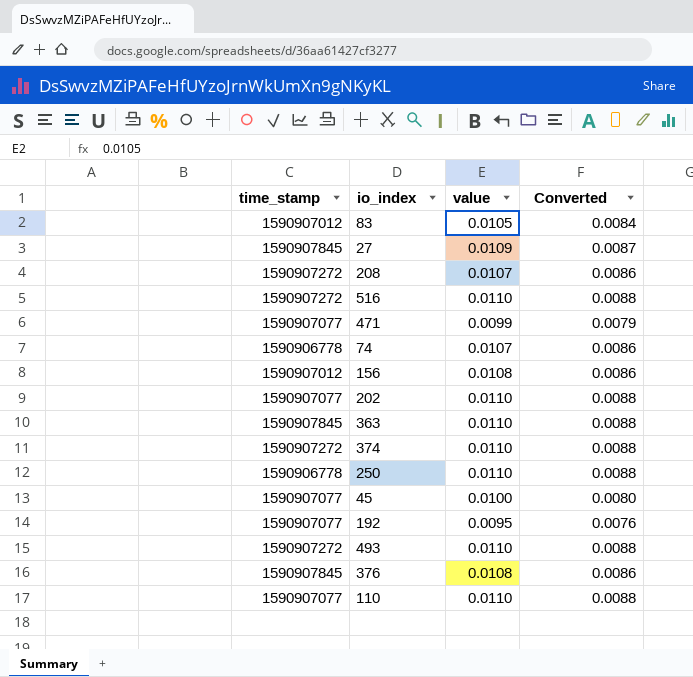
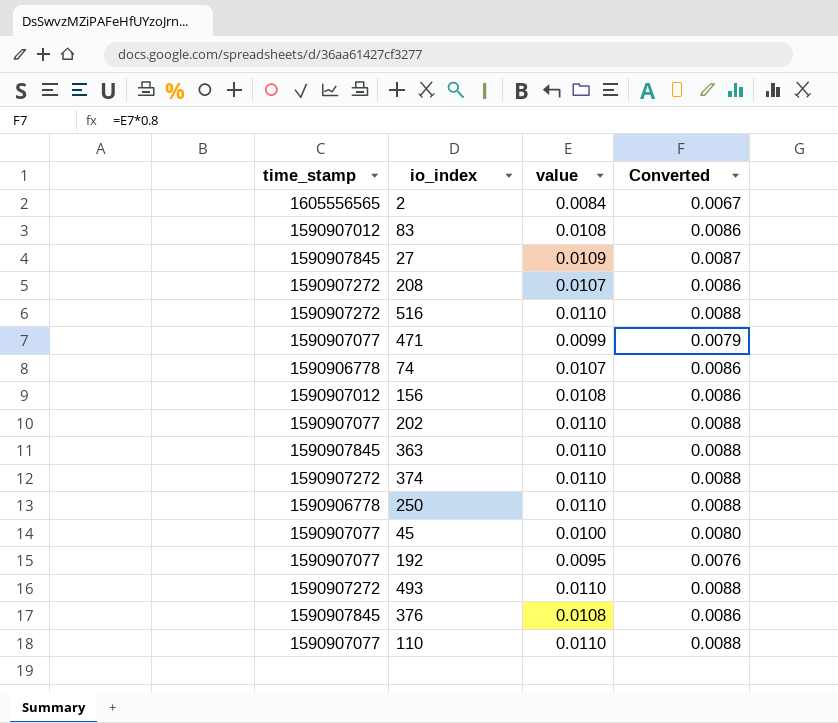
row 2: none -> 1605556565 | 0.0084 | 0.0067
83 | value: 0.0105 -> 0.0108
83 | Converted: 0.0084 -> 0.0086

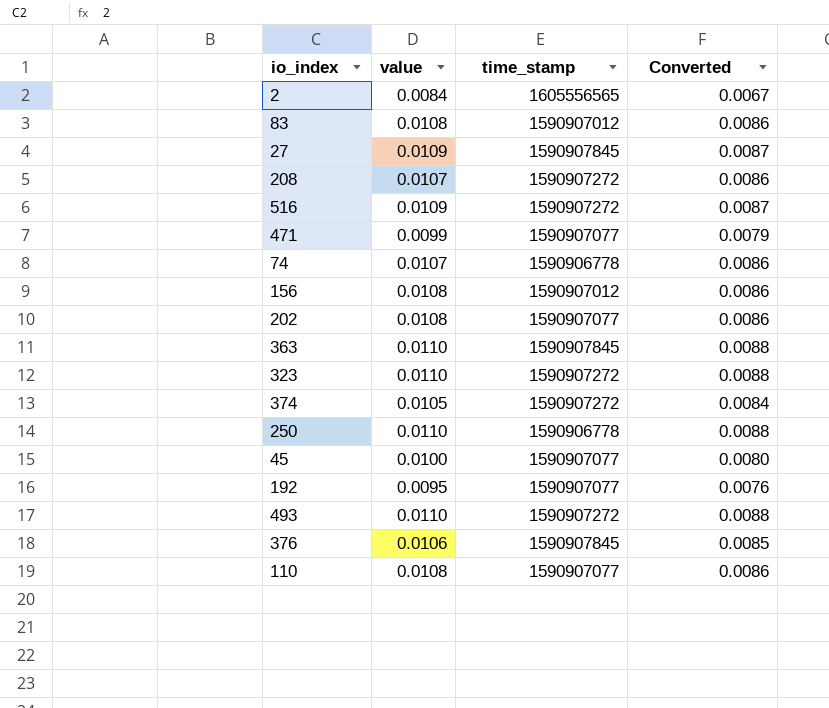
column time_stamp | position: 1 -> 3
516 | value: 0.0110 -> 0.0109
516 | Converted: 0.0088 -> 0.0087
202 | value: 0.0110 -> 0.0108
202 | Converted: 0.0088 -> 0.0086
row 323: none -> 0.0110 | 1590907272 | 0.0088
374 | value: 0.0110 -> 0.0105
374 | Converted: 0.0088 -> 0.0084
376 | value: 0.0108 -> 0.0106
376 | Converted: 0.0086 -> 0.0085
110 | value: 0.0110 -> 0.0108
110 | Converted: 0.0088 -> 0.0086

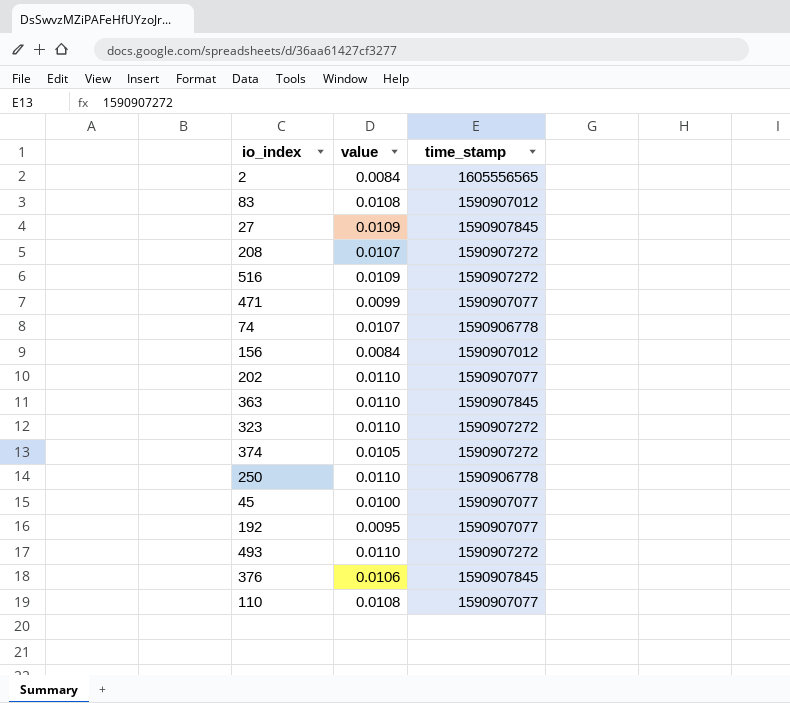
column Converted | formula: [value] * 0.8 -> none
156 | value: 0.0108 -> 0.0084
202 | value: 0.0108 -> 0.0110

